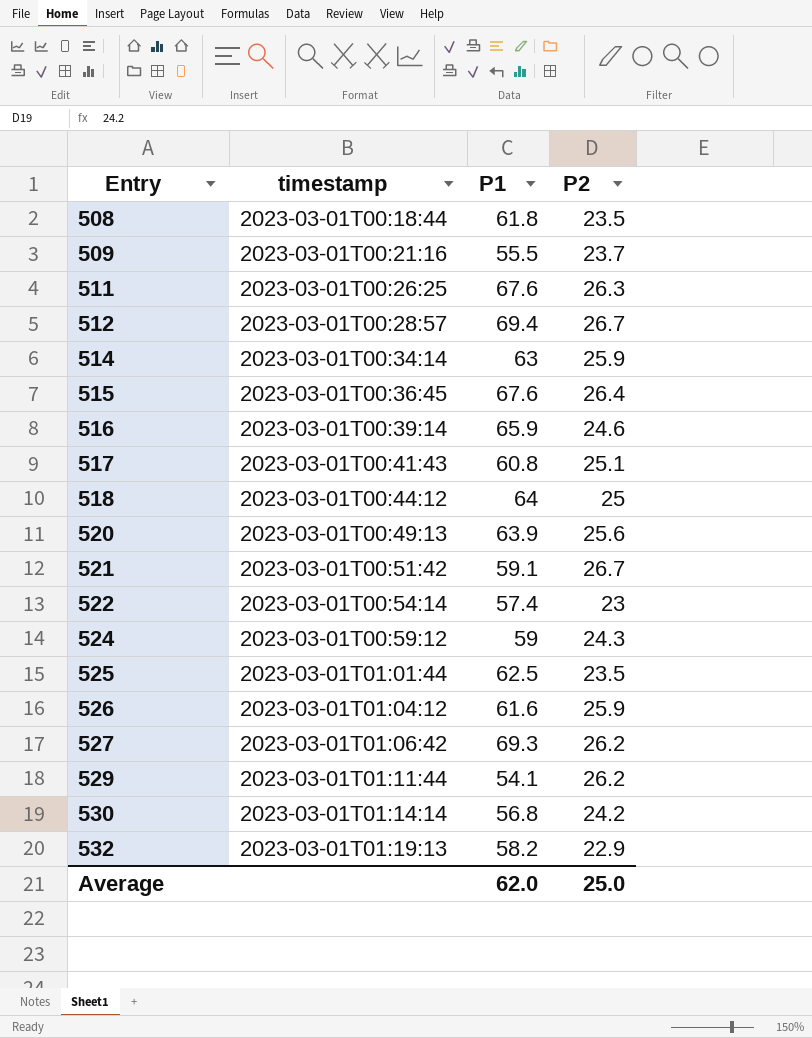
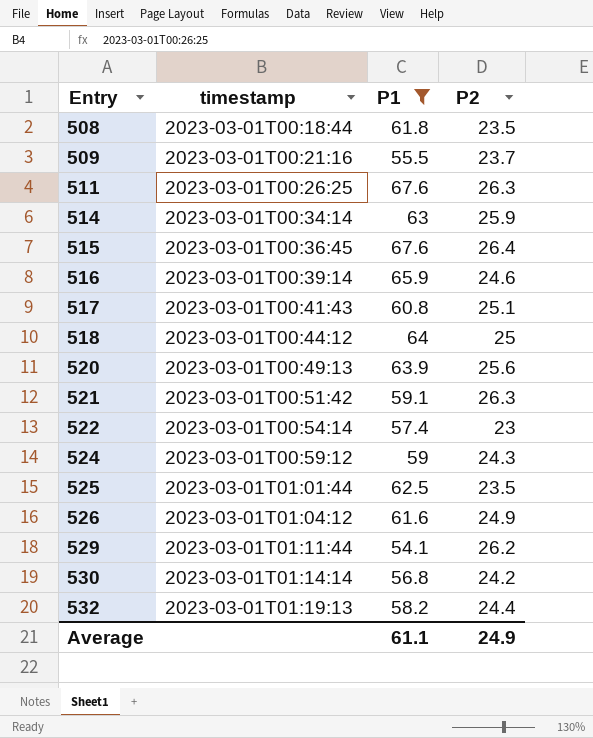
filter: none -> P1 <= 67.6
521 | P2: 26.7 -> 26.3
526 | P2: 25.9 -> 24.9
532 | P2: 22.9 -> 24.4
Average | P1: 62.0 -> 61.1
Average | P2: 25.0 -> 24.9

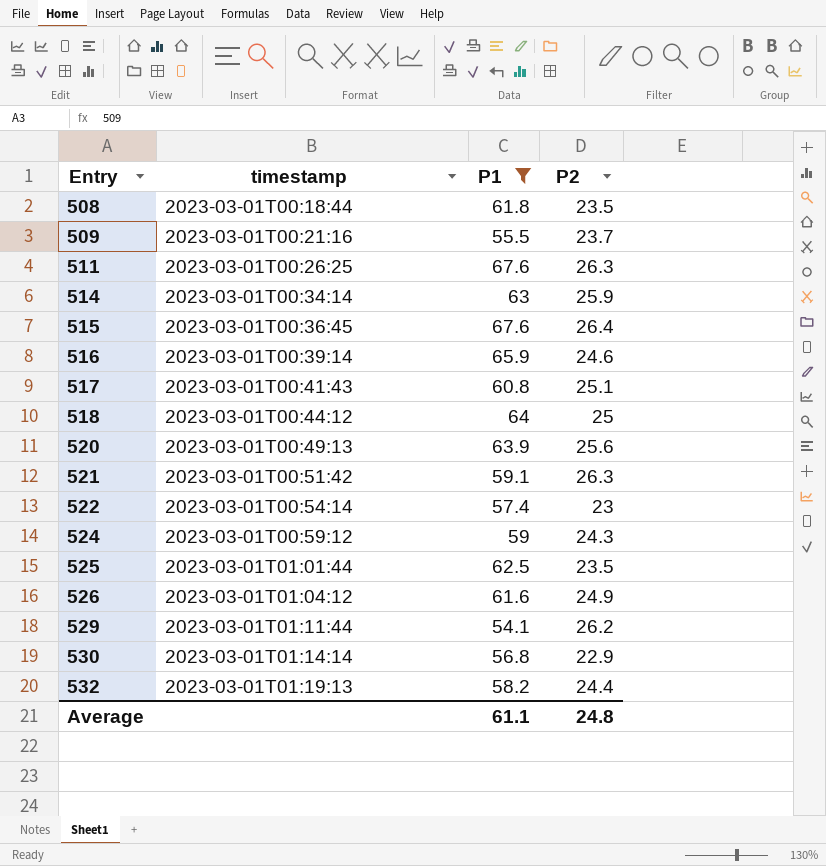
530 | P2: 24.2 -> 22.9
Average | P2: 24.9 -> 24.8

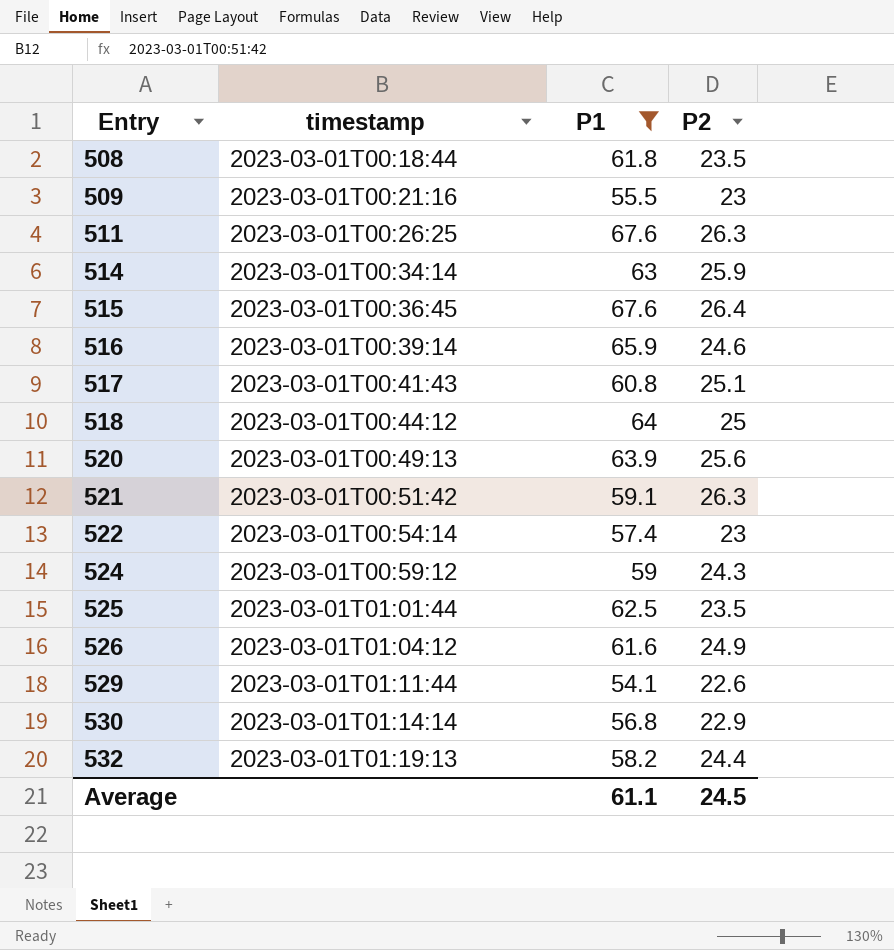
509 | P2: 23.7 -> 23
529 | P2: 26.2 -> 22.6
Average | P2: 24.8 -> 24.5

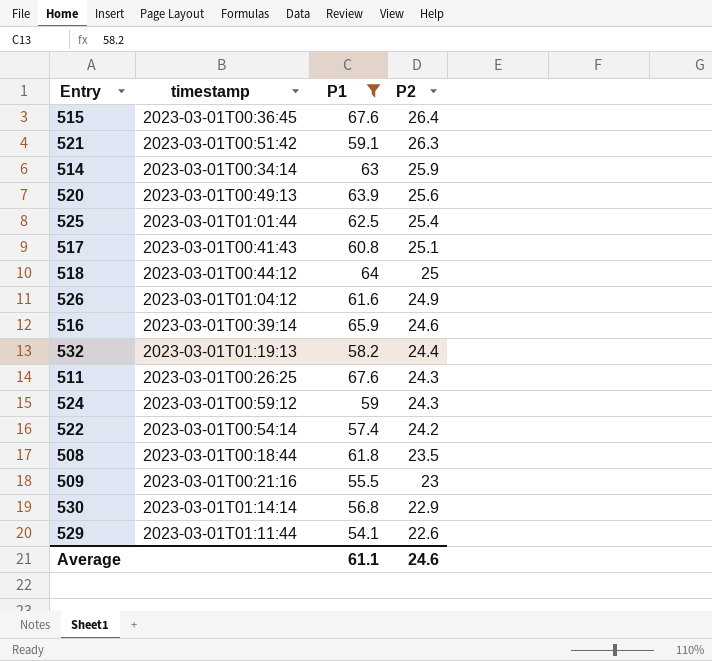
row order: Entry ascending -> P2 descending
525 | P2: 23.5 -> 25.4
511 | P2: 26.3 -> 24.3
522 | P2: 23 -> 24.2
Average | P2: 24.5 -> 24.6

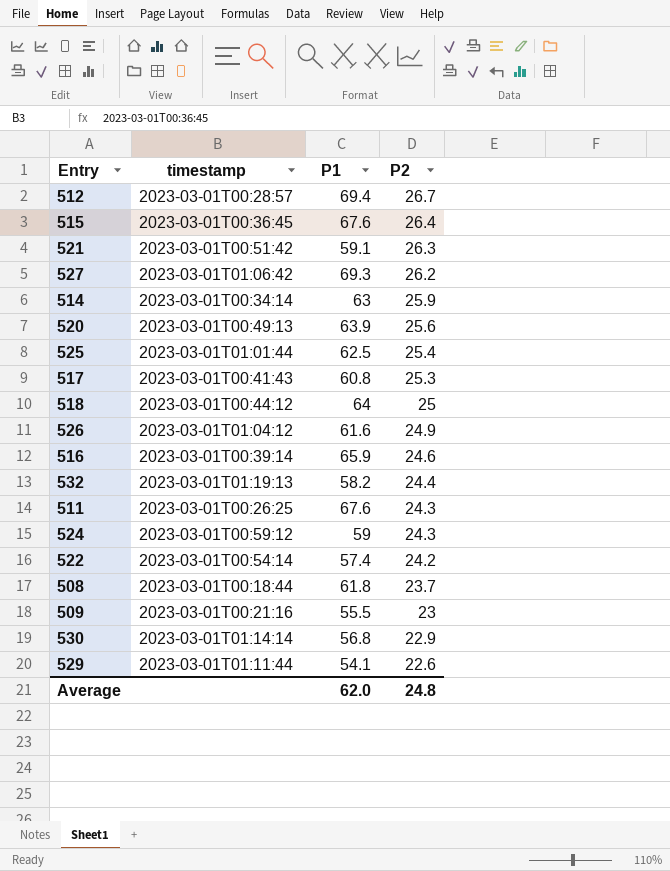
filter: P1 <= 67.6 -> none
517 | P2: 25.1 -> 25.3
508 | P2: 23.5 -> 23.7
Average | P1: 61.1 -> 62.0
Average | P2: 24.6 -> 24.8

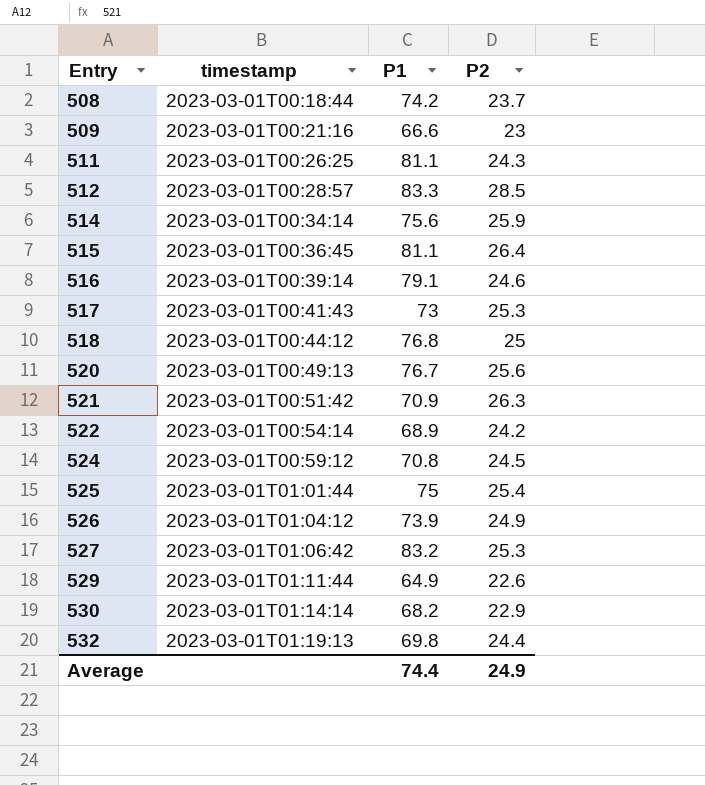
row order: P2 descending -> Entry ascending
508 | P1: 61.8 -> 74.2
509 | P1: 55.5 -> 66.6
511 | P1: 67.6 -> 81.1
512 | P1: 69.4 -> 83.3
512 | P2: 26.7 -> 28.5
514 | P1: 63 -> 75.6
515 | P1: 67.6 -> 81.1
516 | P1: 65.9 -> 79.1
517 | P1: 60.8 -> 73
518 | P1: 64 -> 76.8
520 | P1: 63.9 -> 76.7
521 | P1: 59.1 -> 70.9
522 | P1: 57.4 -> 68.9
524 | P1: 59 -> 70.8
524 | P2: 24.3 -> 24.5
525 | P1: 62.5 -> 75
526 | P1: 61.6 -> 73.9
527 | P1: 69.3 -> 83.2
527 | P2: 26.2 -> 25.3
529 | P1: 54.1 -> 64.9
530 | P1: 56.8 -> 68.2
532 | P1: 58.2 -> 69.8
Average | P1: 62.0 -> 74.4
Average | P2: 24.8 -> 24.9

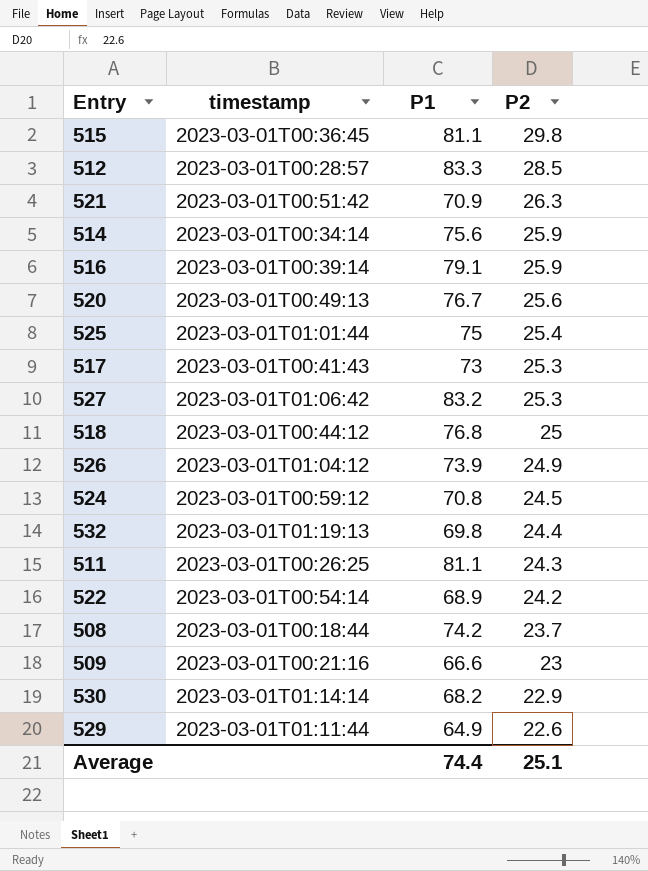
row order: Entry ascending -> P2 descending
515 | P2: 26.4 -> 29.8
516 | P2: 24.6 -> 25.9
Average | P2: 24.9 -> 25.1

